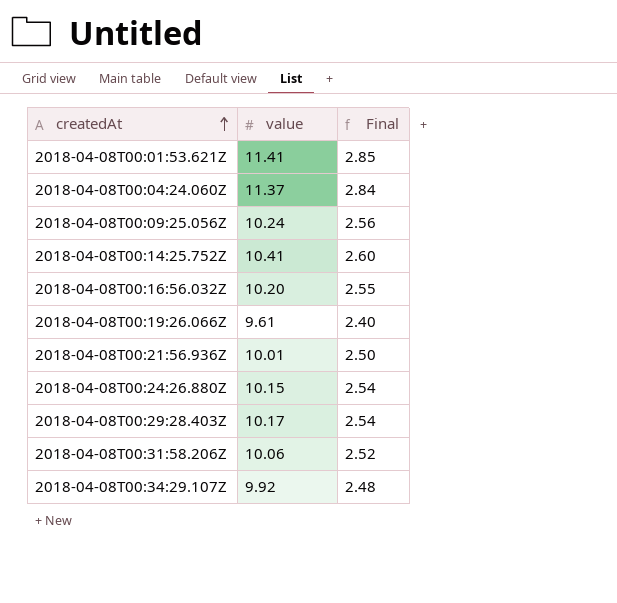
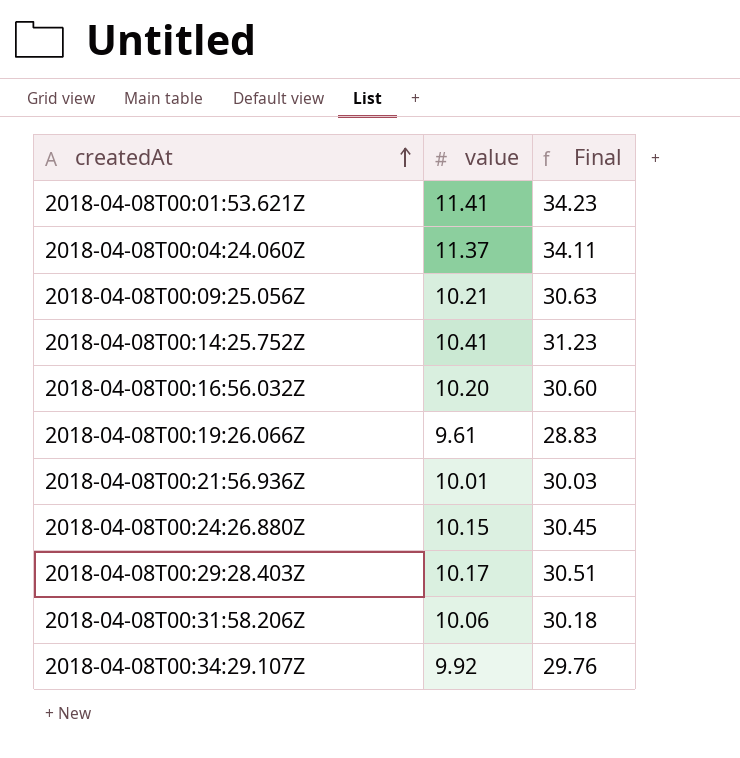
column Final | formula: [value] * 0.25 -> [value] * 3
2018-04-08T00:09:25.056Z | value: 10.24 -> 10.21

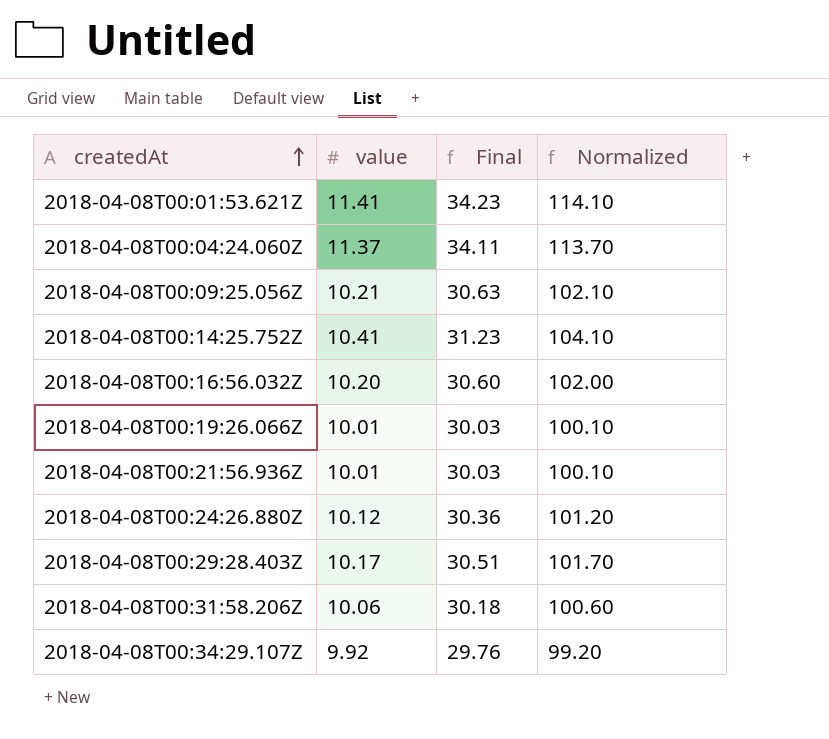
column Normalized | formula: none -> [value] * 10
2018-04-08T00:19:26.066Z | value: 9.61 -> 10.01
2018-04-08T00:19:26.066Z | Final: 28.83 -> 30.03
2018-04-08T00:24:26.880Z | value: 10.15 -> 10.12
2018-04-08T00:24:26.880Z | Final: 30.45 -> 30.36

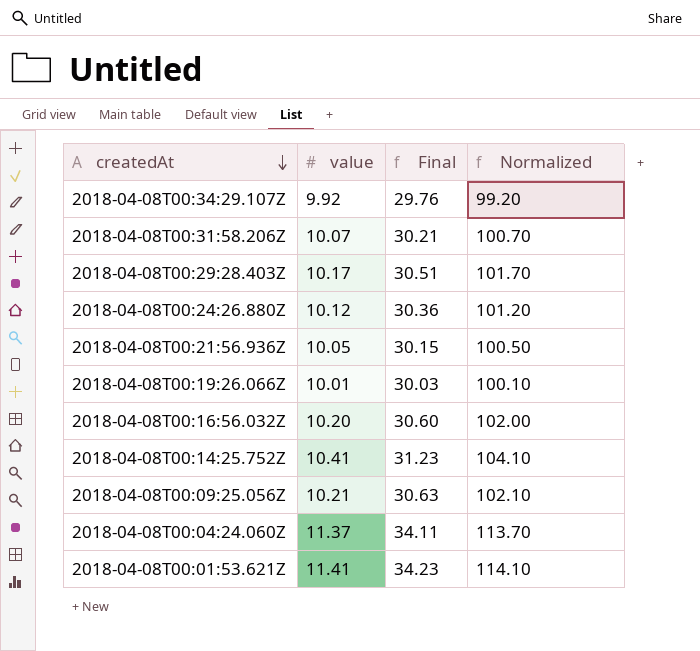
row order: createdAt ascending -> createdAt descending
2018-04-08T00:31:58.206Z | value: 10.06 -> 10.07
2018-04-08T00:31:58.206Z | Final: 30.18 -> 30.21
2018-04-08T00:31:58.206Z | Normalized: 100.60 -> 100.70
2018-04-08T00:21:56.936Z | value: 10.01 -> 10.05
2018-04-08T00:21:56.936Z | Final: 30.03 -> 30.15
2018-04-08T00:21:56.936Z | Normalized: 100.10 -> 100.50

